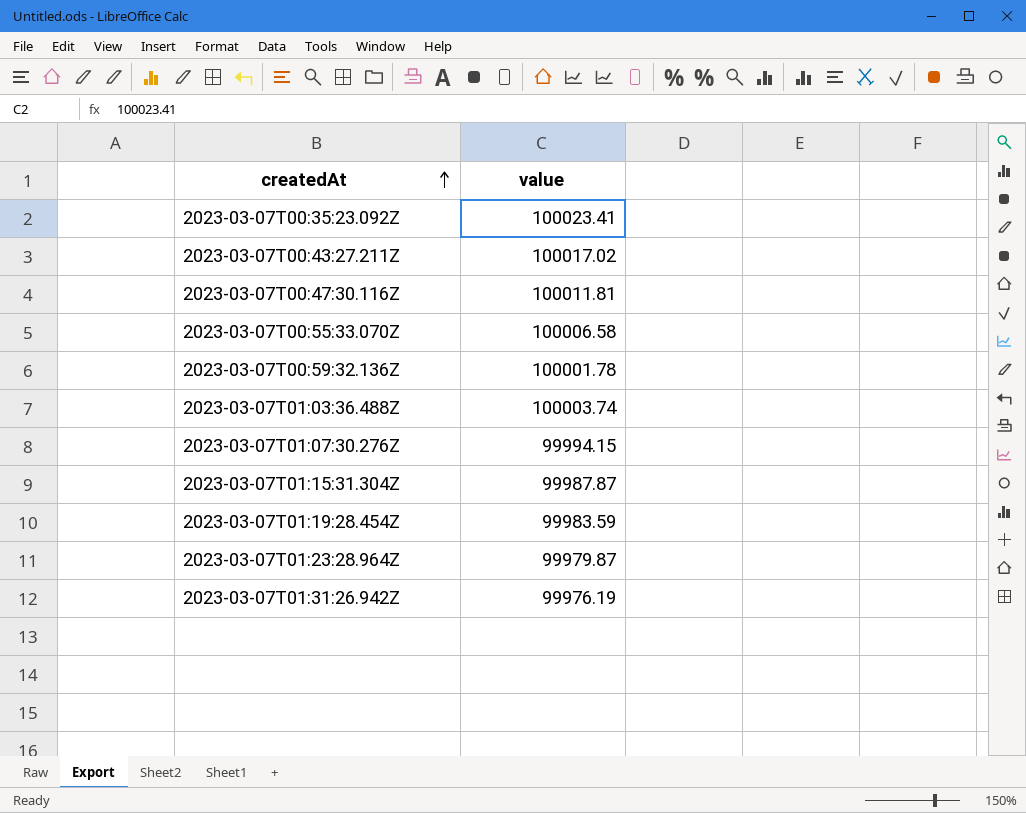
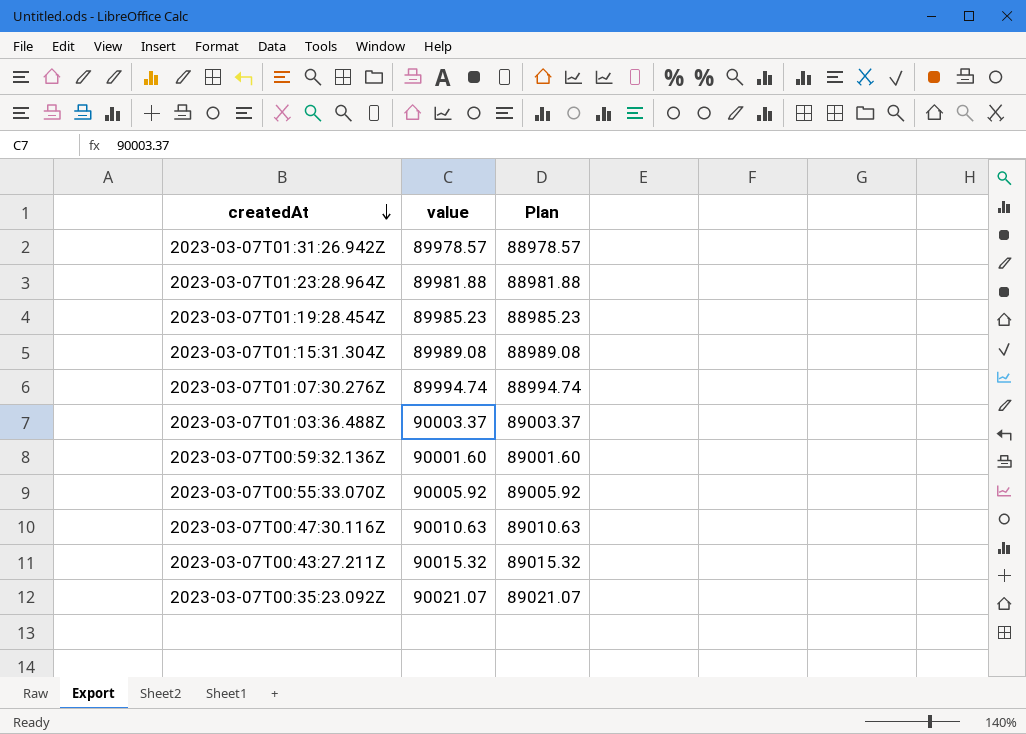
row order: createdAt ascending -> createdAt descending
column Plan | formula: none -> [value] - 1000
2023-03-07T01:31:26.942Z | value: 99976.19 -> 89978.57
2023-03-07T01:23:28.964Z | value: 99979.87 -> 89981.88
2023-03-07T01:19:28.454Z | value: 99983.59 -> 89985.23
2023-03-07T01:15:31.304Z | value: 99987.87 -> 89989.08
2023-03-07T01:07:30.276Z | value: 99994.15 -> 89994.74
2023-03-07T01:03:36.488Z | value: 100003.74 -> 90003.37
2023-03-07T00:59:32.136Z | value: 100001.78 -> 90001.60
2023-03-07T00:55:33.070Z | value: 100006.58 -> 90005.92
2023-03-07T00:47:30.116Z | value: 100011.81 -> 90010.63
2023-03-07T00:43:27.211Z | value: 100017.02 -> 90015.32
2023-03-07T00:35:23.092Z | value: 100023.41 -> 90021.07

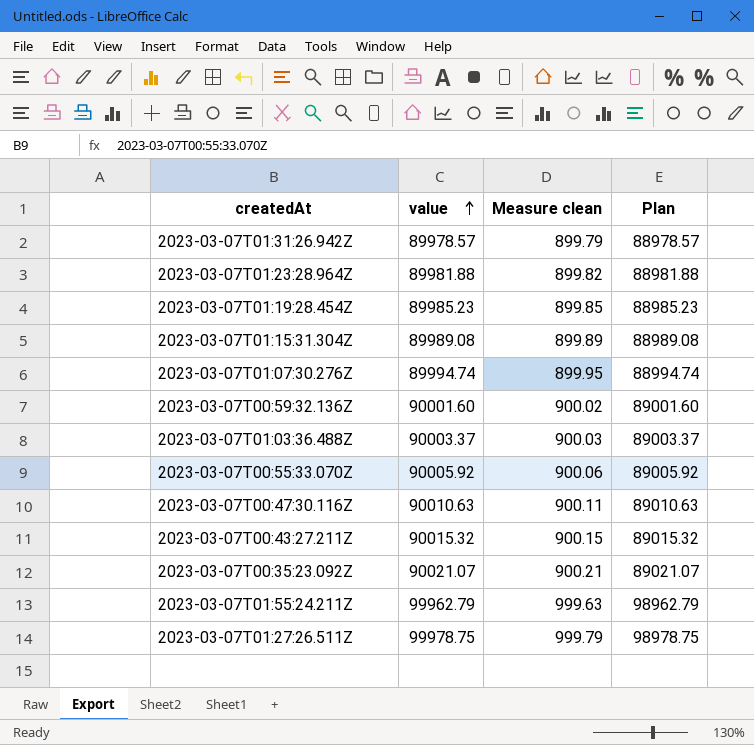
row order: createdAt descending -> value ascending
column Measure clean | formula: none -> [value] * 0.01
row 2023-03-07T01:55:24.211Z: none -> 99962.79 | 999.63 | 98962.79
row 2023-03-07T01:27:26.511Z: none -> 99978.75 | 999.79 | 98978.75

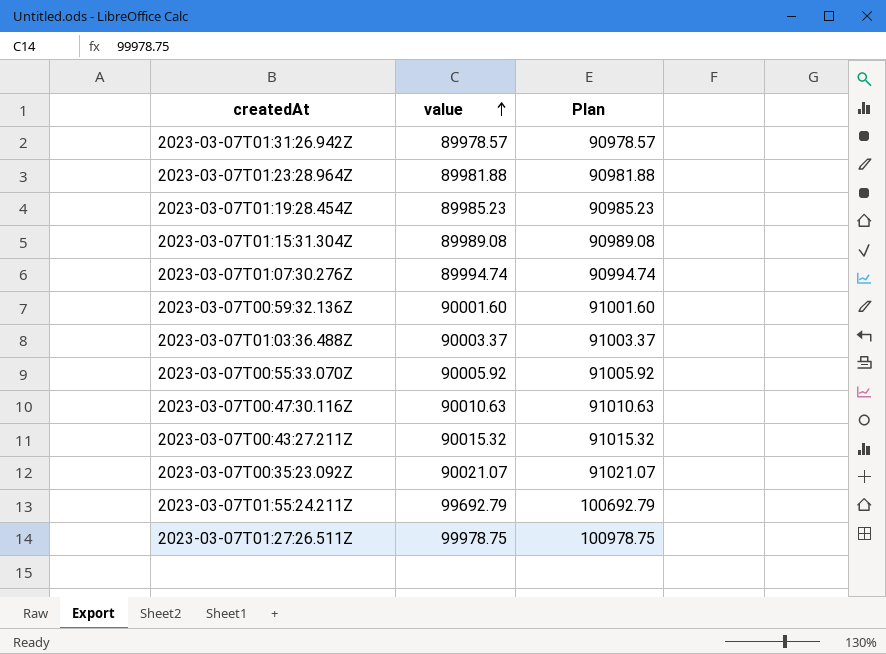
column Measure clean | formula: [value] * 0.01 -> none
column Plan | formula: [value] - 1000 -> [value] + 1000
2023-03-07T01:55:24.211Z | value: 99962.79 -> 99692.79

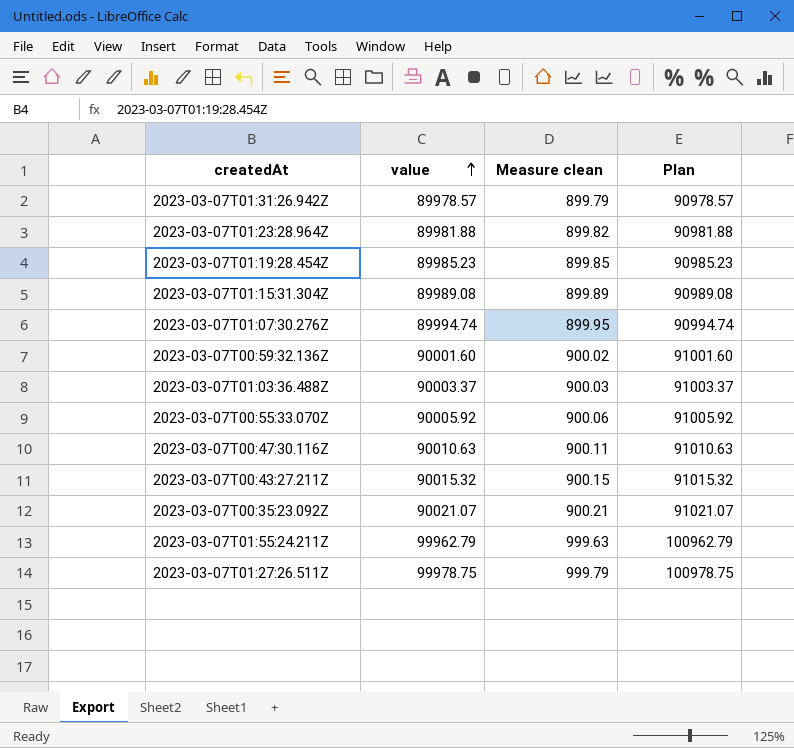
column Measure clean | formula: none -> [value] * 0.01
2023-03-07T01:55:24.211Z | value: 99692.79 -> 99962.79
2023-03-07T01:55:24.211Z | Plan: 100692.79 -> 100962.79

